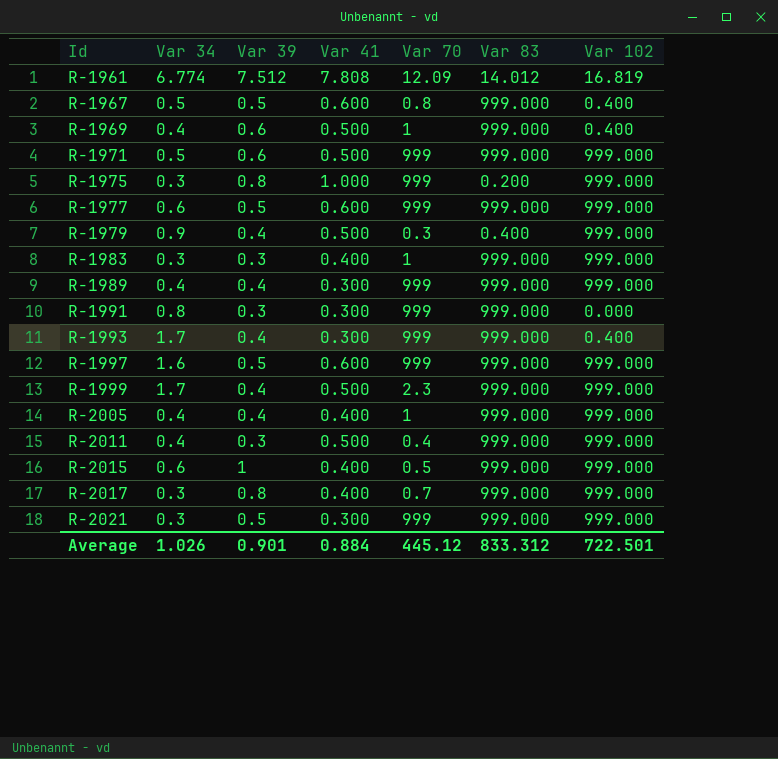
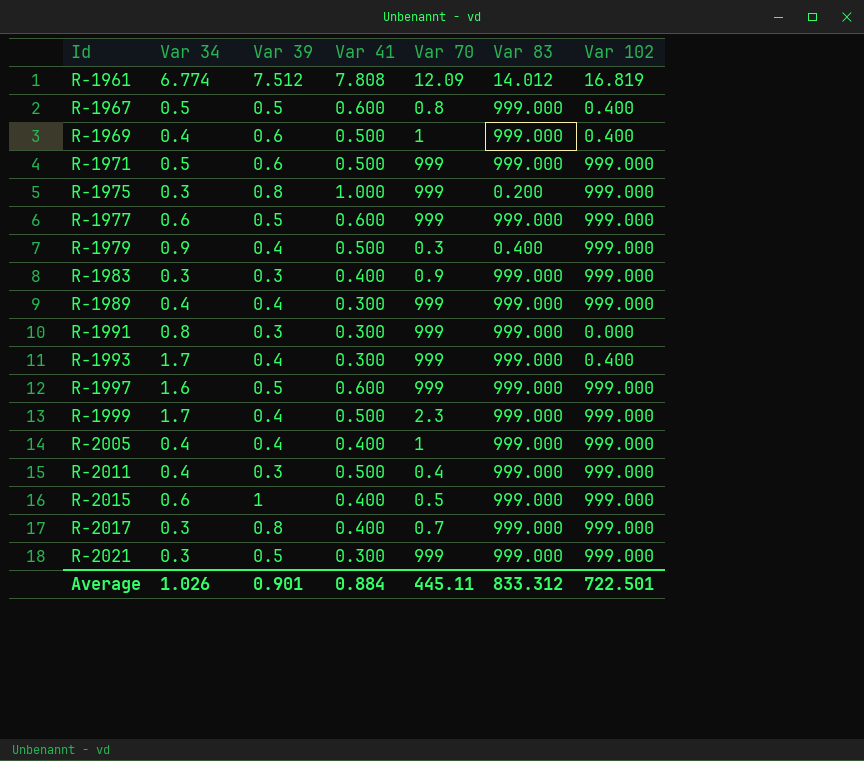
R-1983 | Var 70: 1 -> 0.9
Average | Var 70: 445.12 -> 445.11

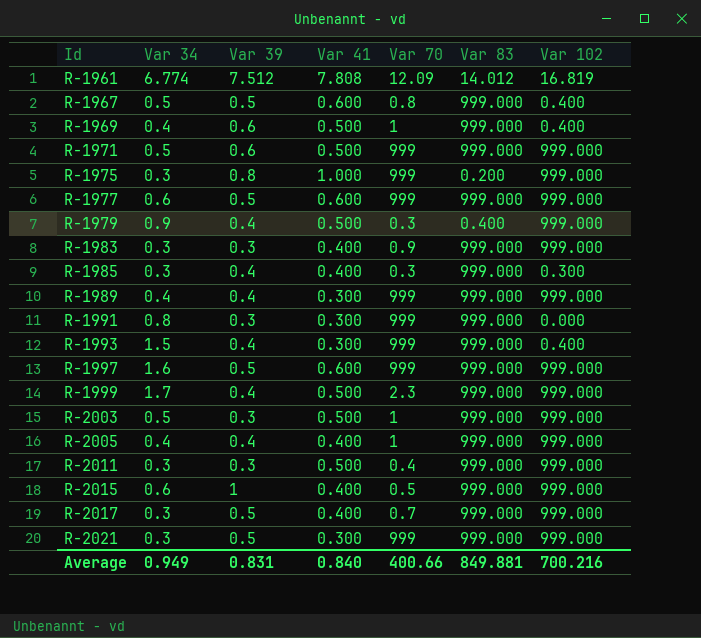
row R-1985: none -> 0.3 | 0.4 | 0.400 | 0.3 | 999.000 | 0.300
R-1993 | Var 34: 1.7 -> 1.5
row R-2003: none -> 0.5 | 0.3 | 0.500 | 1 | 999.000 | 999.000
R-2011 | Var 34: 0.4 -> 0.3
R-2017 | Var 39: 0.8 -> 0.5
Average | Var 34: 1.026 -> 0.949
Average | Var 39: 0.901 -> 0.831
Average | Var 41: 0.884 -> 0.840
Average | Var 70: 445.11 -> 400.66
Average | Var 83: 833.312 -> 849.881
Average | Var 102: 722.501 -> 700.216

